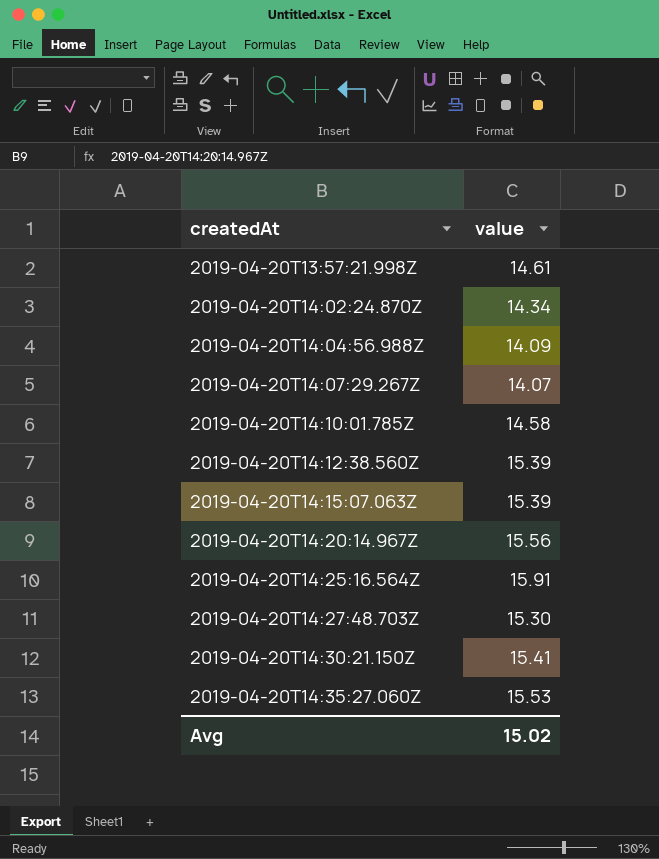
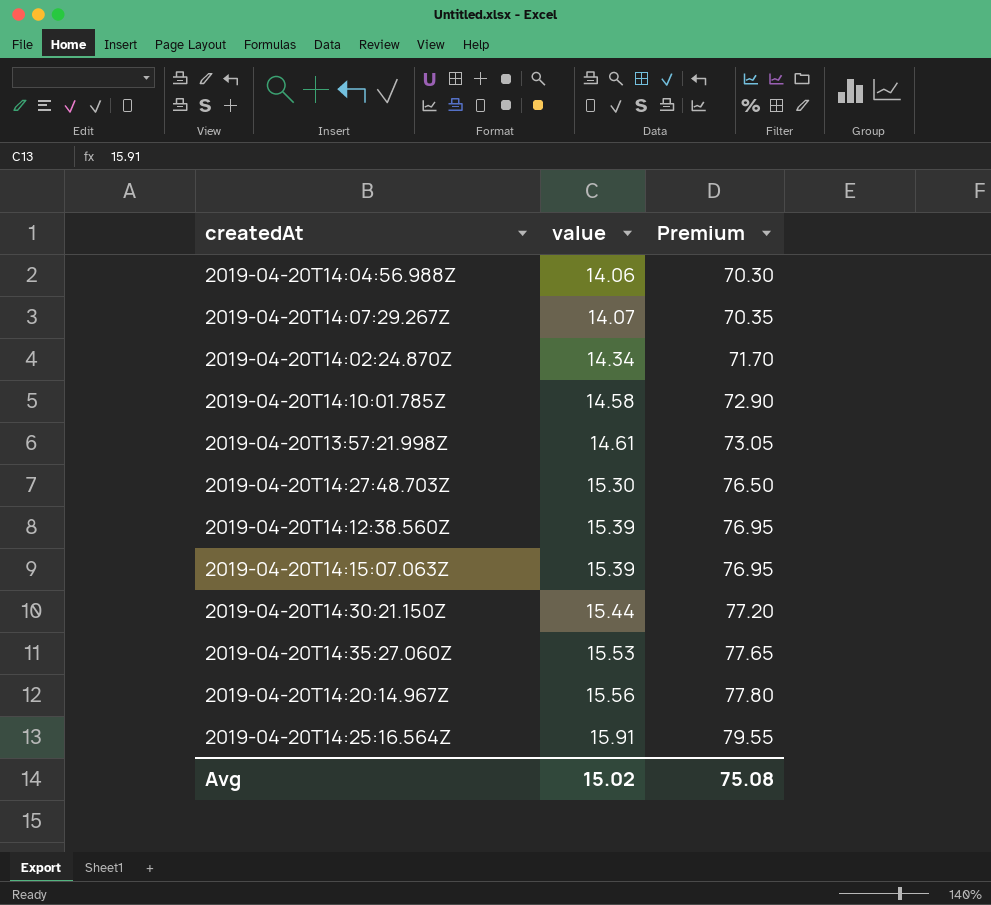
row order: createdAt ascending -> value ascending
column Premium | formula: none -> [value] * 5
2019-04-20T14:04:56.988Z | value: 14.09 -> 14.06
2019-04-20T14:30:21.150Z | value: 15.41 -> 15.44

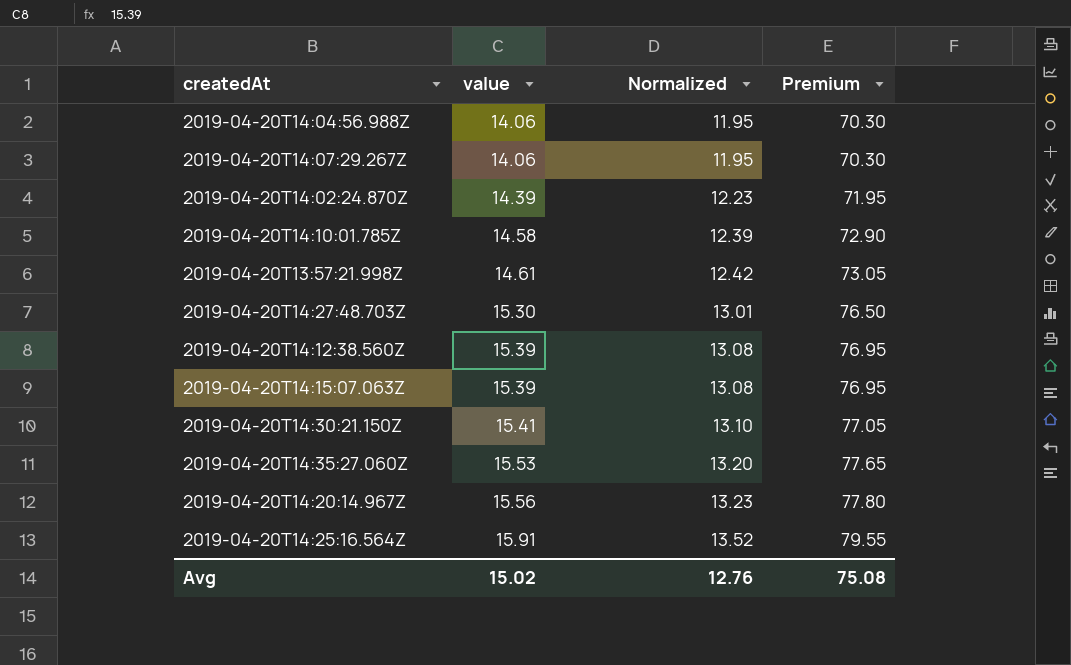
column Normalized | formula: none -> [value] * 0.85
2019-04-20T14:07:29.267Z | value: 14.07 -> 14.06
2019-04-20T14:07:29.267Z | Premium: 70.35 -> 70.30
2019-04-20T14:02:24.870Z | value: 14.34 -> 14.39
2019-04-20T14:02:24.870Z | Premium: 71.70 -> 71.95
2019-04-20T14:30:21.150Z | value: 15.44 -> 15.41
2019-04-20T14:30:21.150Z | Premium: 77.20 -> 77.05

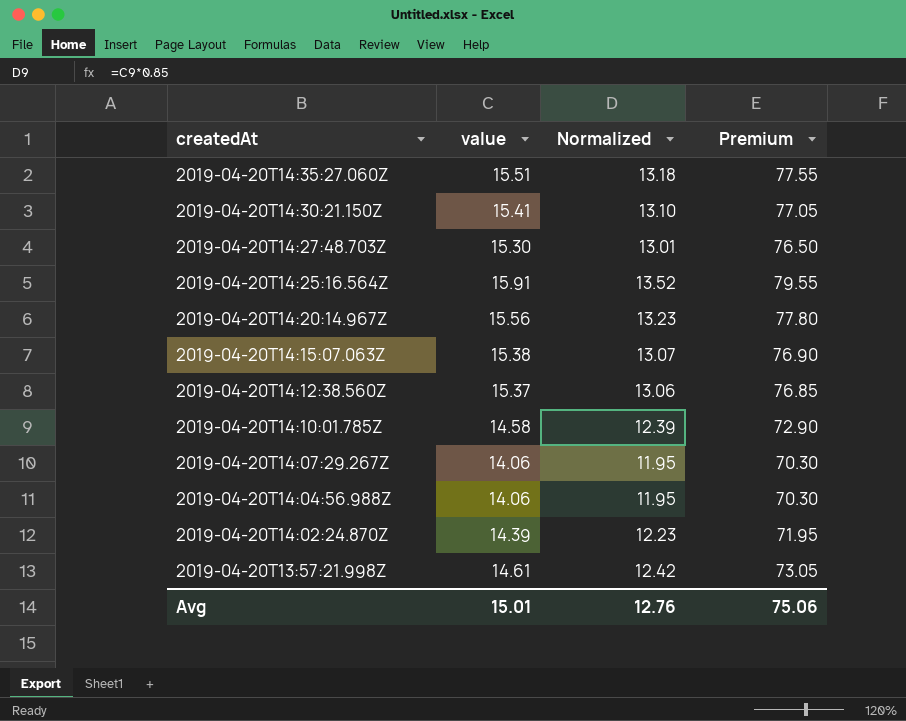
row order: value ascending -> createdAt descending
2019-04-20T14:35:27.060Z | value: 15.53 -> 15.51
2019-04-20T14:35:27.060Z | Normalized: 13.20 -> 13.18
2019-04-20T14:35:27.060Z | Premium: 77.65 -> 77.55
2019-04-20T14:15:07.063Z | value: 15.39 -> 15.38
2019-04-20T14:15:07.063Z | Normalized: 13.08 -> 13.07
2019-04-20T14:15:07.063Z | Premium: 76.95 -> 76.90
2019-04-20T14:12:38.560Z | value: 15.39 -> 15.37
2019-04-20T14:12:38.560Z | Normalized: 13.08 -> 13.06
2019-04-20T14:12:38.560Z | Premium: 76.95 -> 76.85
Avg | value: 15.02 -> 15.01
Avg | Premium: 75.08 -> 75.06

